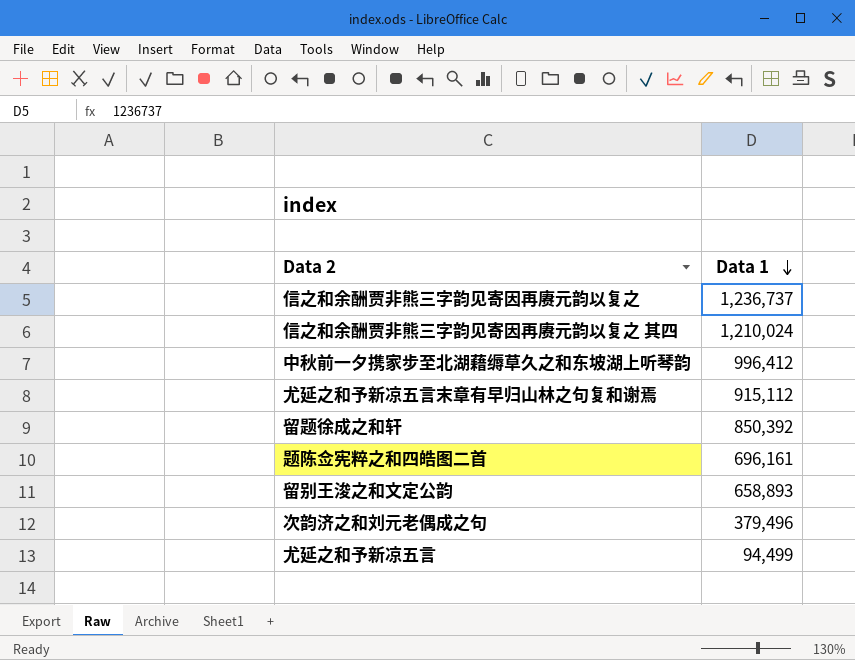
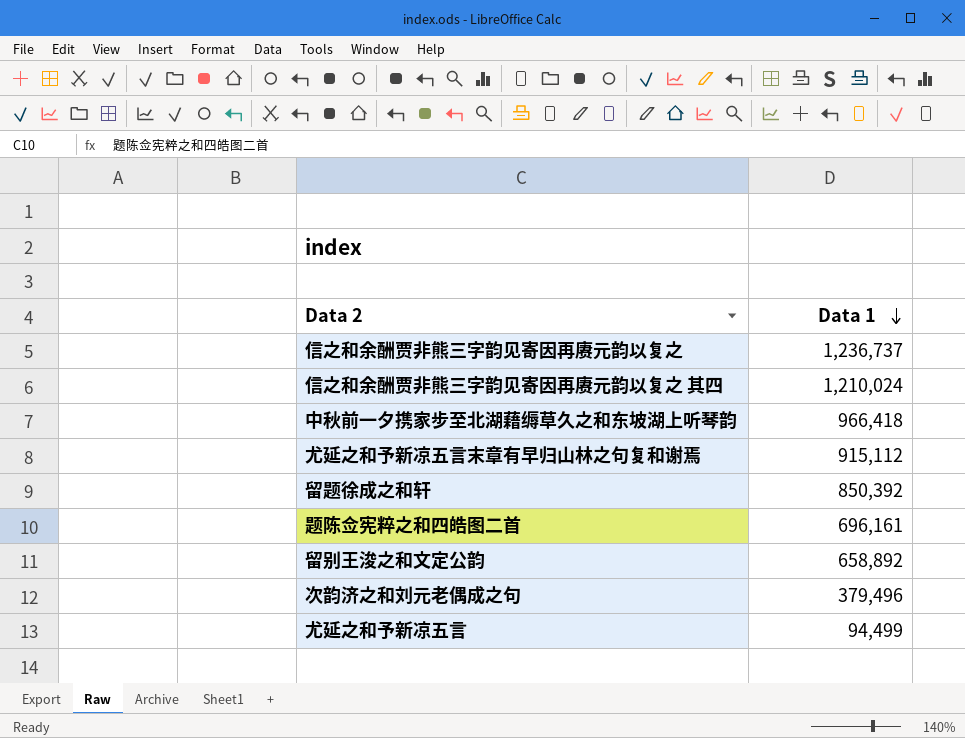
中秋前一夕携家步至北湖藉缛草久之和东坡湖上听琴韵 | Data 1: 996,412 -> 966,418
留别王浚之和文定公韵 | Data 1: 658,893 -> 658,892

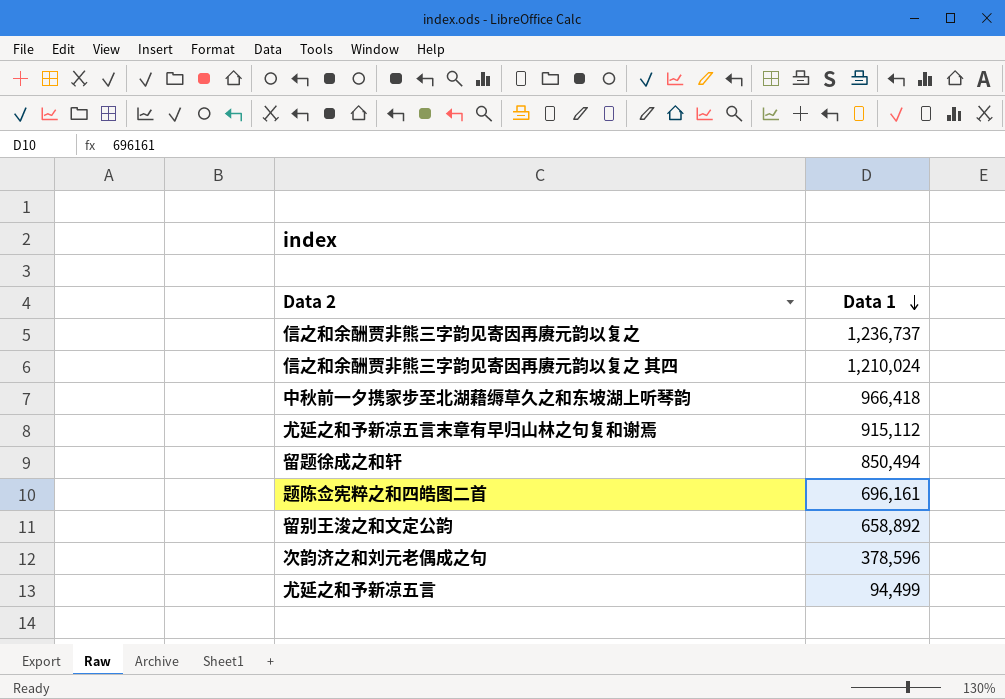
留题徐成之和轩 | Data 1: 850,392 -> 850,494
次韵济之和刘元老偶成之句 | Data 1: 379,496 -> 378,596

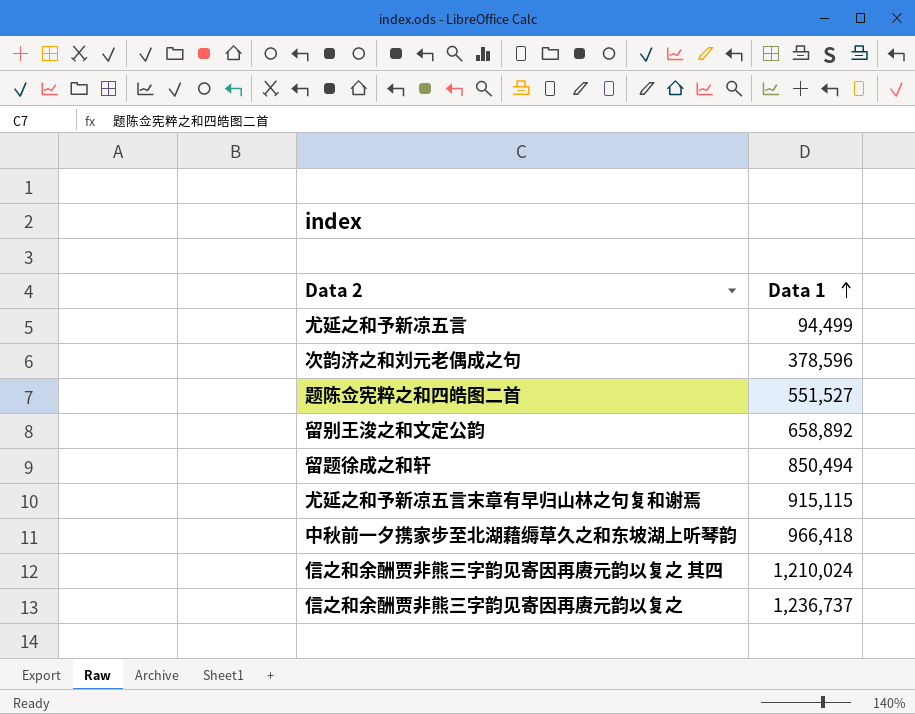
row order: Data 1 descending -> Data 1 ascending
题陈佥宪粹之和四皓图二首 | Data 1: 696,161 -> 551,527
尤延之和予新凉五言末章有早归山林之句复和谢焉 | Data 1: 915,112 -> 915,115

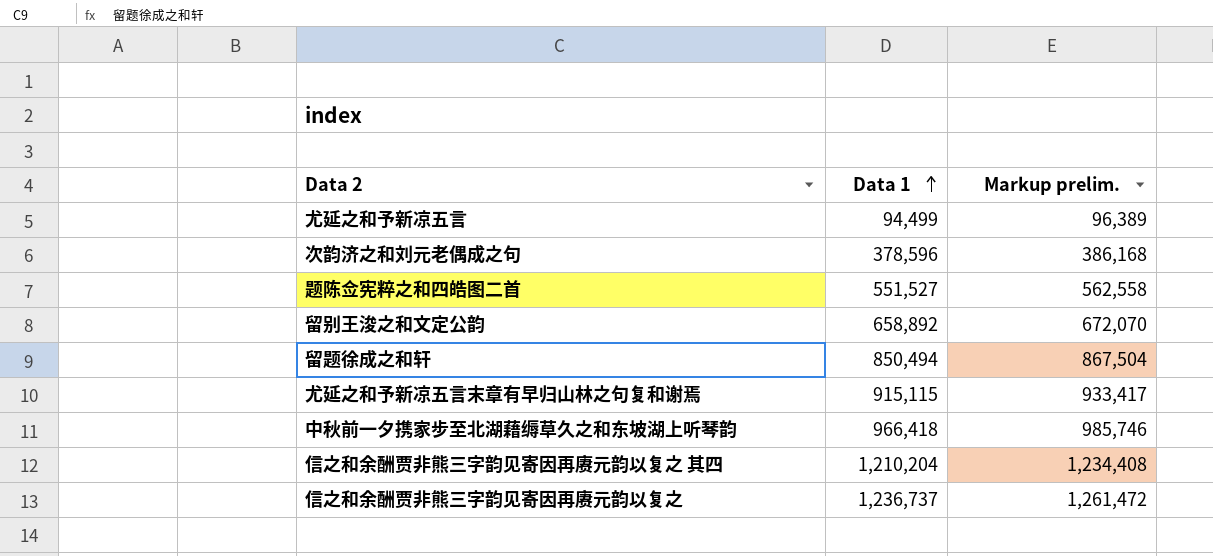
column Markup prelim. | formula: none -> [Data 1] * 1.02
信之和余酬贾非熊三字韵见寄因再赓元韵以复之 其四 | Data 1: 1,210,024 -> 1,210,204

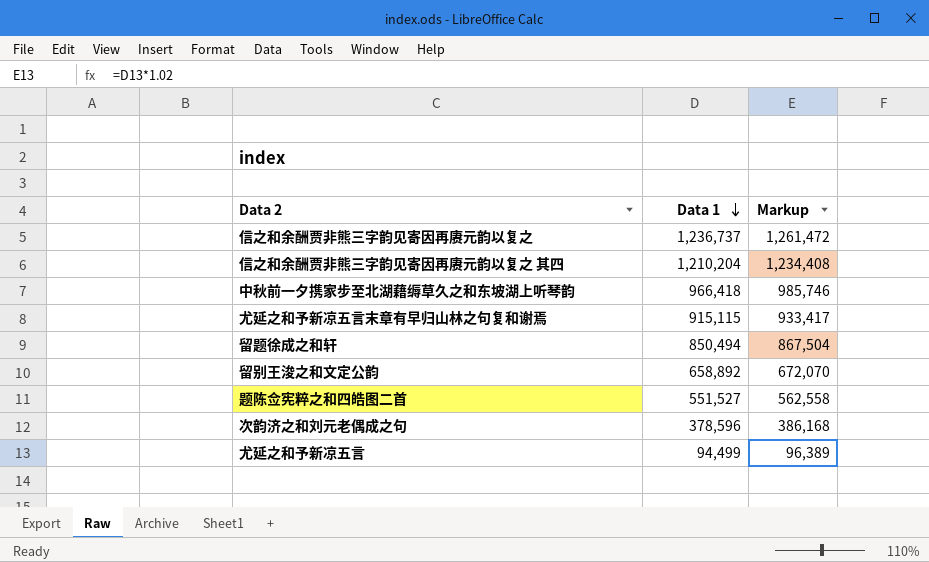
row order: Data 1 ascending -> Data 1 descending
column name: Markup prelim. -> Markup

